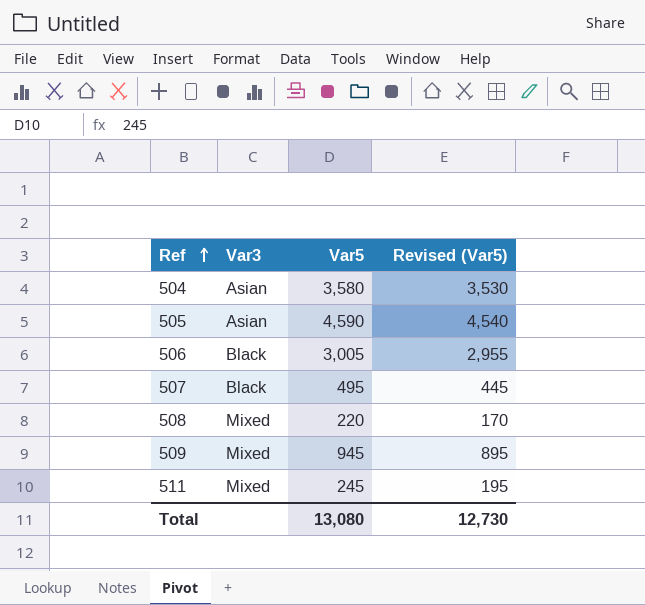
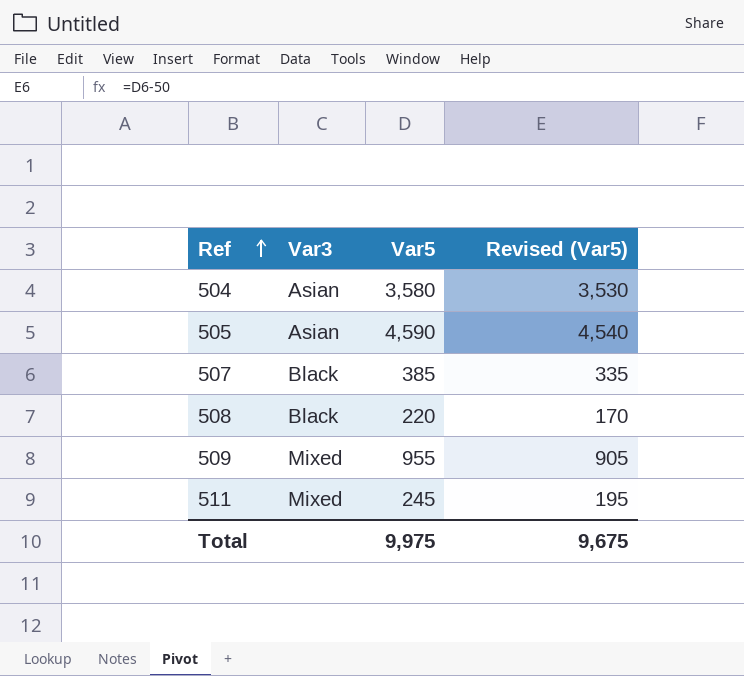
row 506: Black | 3,005 | 2,955 -> none
507 | Var5: 495 -> 385
507 | Revised (Var5): 445 -> 335
508 | Var3: Mixed -> Black
509 | Var5: 945 -> 955
509 | Revised (Var5): 895 -> 905
Total | Var5: 13,080 -> 9,975
Total | Revised (Var5): 12,730 -> 9,675

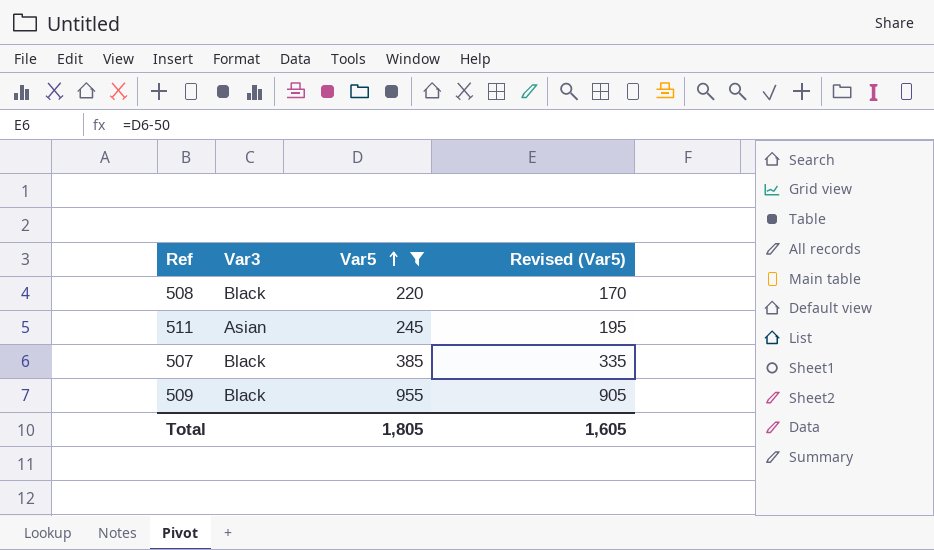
filter: none -> Var5 <= 955
row order: Ref ascending -> Var5 ascending
511 | Var3: Mixed -> Asian
509 | Var3: Mixed -> Black
Total | Var5: 9,975 -> 1,805
Total | Revised (Var5): 9,675 -> 1,605

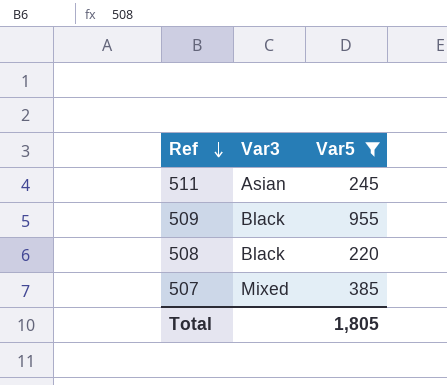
row order: Var5 ascending -> Ref descending
column Revised (Var5) | formula: [Var5] - 50 -> none
507 | Var3: Black -> Mixed

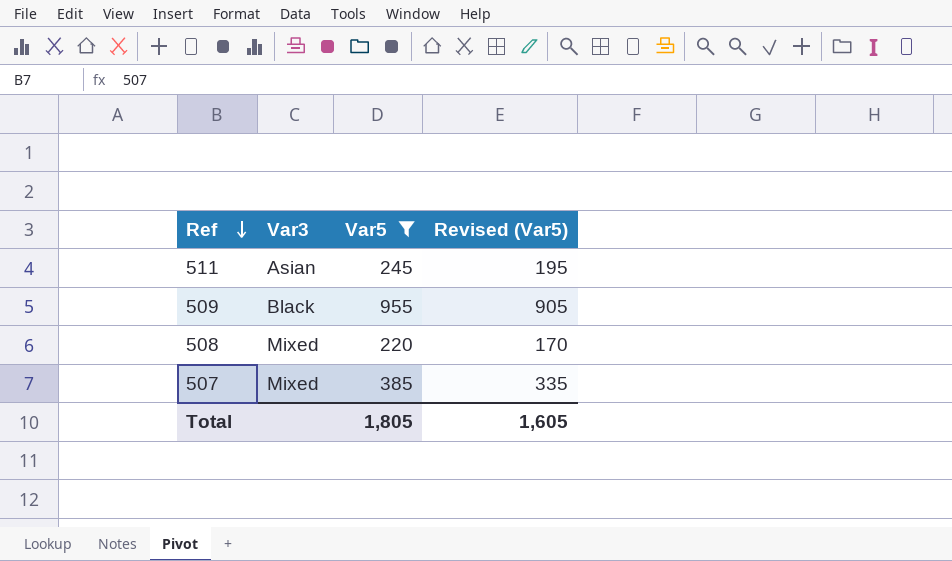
column Revised (Var5) | formula: none -> [Var5] - 50
508 | Var3: Black -> Mixed

